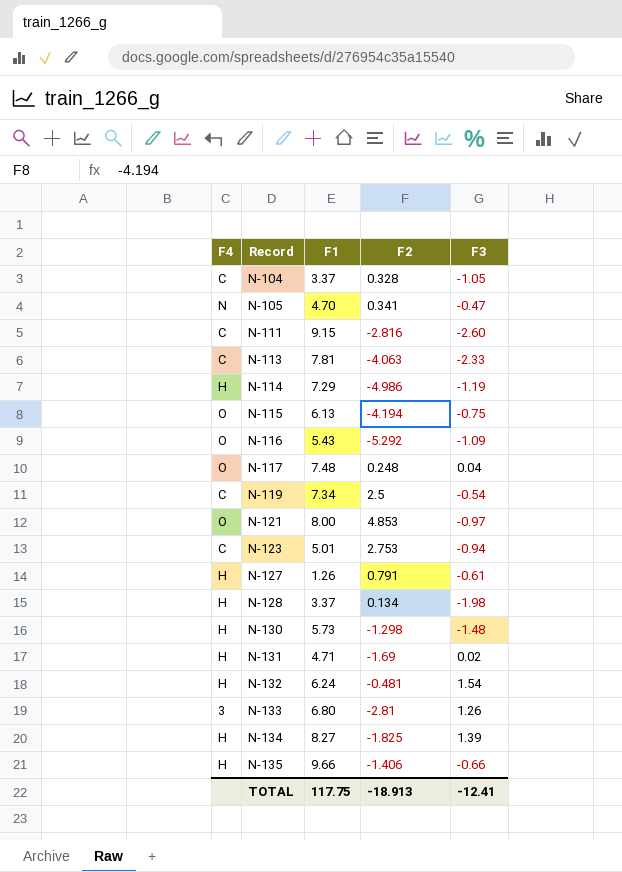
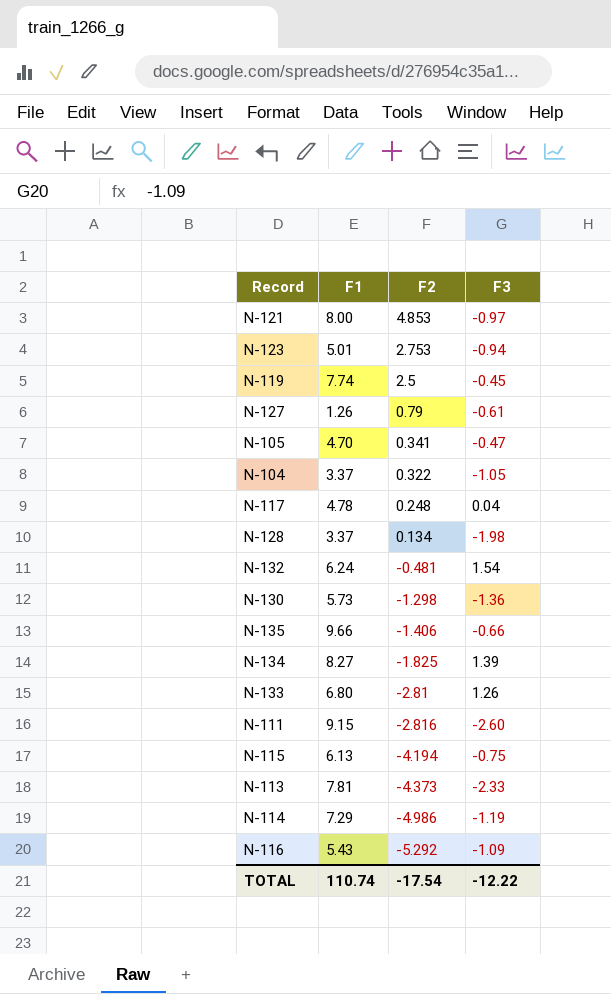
row order: Record ascending -> F2 descending
column F4 | position: 1 -> none
row N-131: H | 4.71 | -1.69 | 0.02 -> none
N-119 | F1: 7.34 -> 7.74
N-119 | F3: -0.54 -> -0.45
N-127 | F2: 0.791 -> 0.79
N-104 | F2: 0.328 -> 0.322
N-117 | F1: 7.48 -> 4.78
N-130 | F3: -1.48 -> -1.36
N-113 | F2: -4.063 -> -4.373
TOTAL | F1: 117.75 -> 110.74
TOTAL | F2: -18.913 -> -17.54
TOTAL | F3: -12.41 -> -12.22

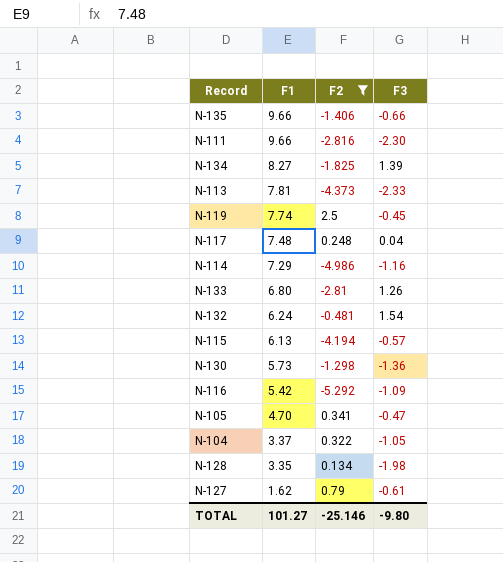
filter: none -> F2 <= 2.5
row order: F2 descending -> F1 descending
N-111 | F1: 9.15 -> 9.66
N-111 | F3: -2.60 -> -2.30
N-117 | F1: 4.78 -> 7.48
N-114 | F3: -1.19 -> -1.16
N-115 | F3: -0.75 -> -0.57
N-116 | F1: 5.43 -> 5.42
N-128 | F1: 3.37 -> 3.35
N-127 | F1: 1.26 -> 1.62
TOTAL | F1: 110.74 -> 101.27
TOTAL | F2: -17.54 -> -25.146
TOTAL | F3: -12.22 -> -9.80

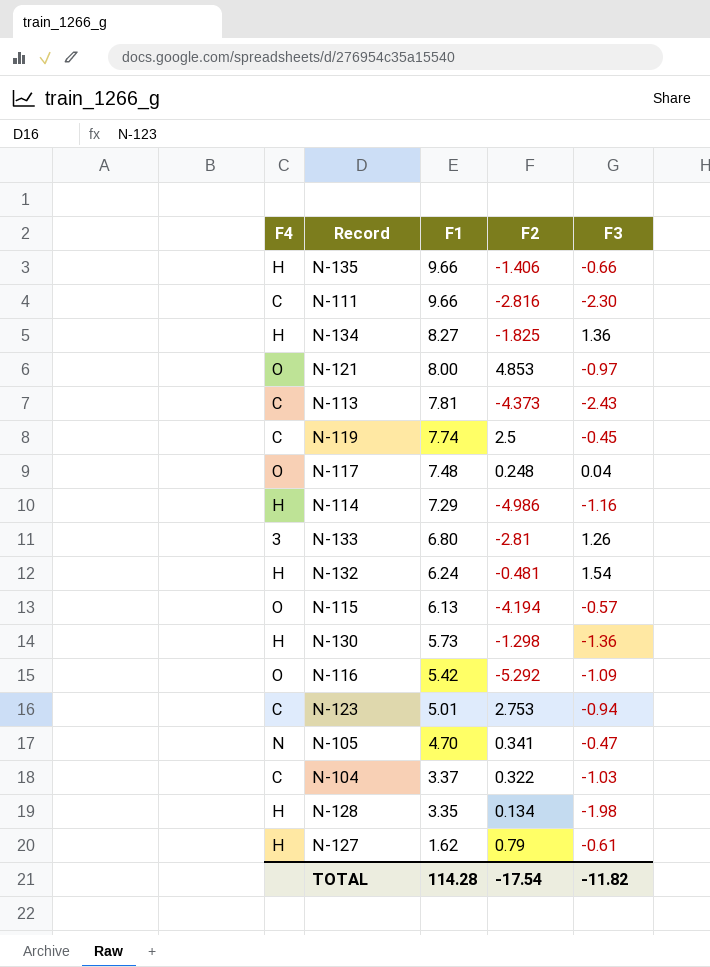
filter: F2 <= 2.5 -> none
column F4 | position: none -> 1
N-134 | F3: 1.39 -> 1.36
N-113 | F3: -2.33 -> -2.43
N-104 | F3: -1.05 -> -1.03
TOTAL | F1: 101.27 -> 114.28
TOTAL | F2: -25.146 -> -17.54
TOTAL | F3: -9.80 -> -11.82

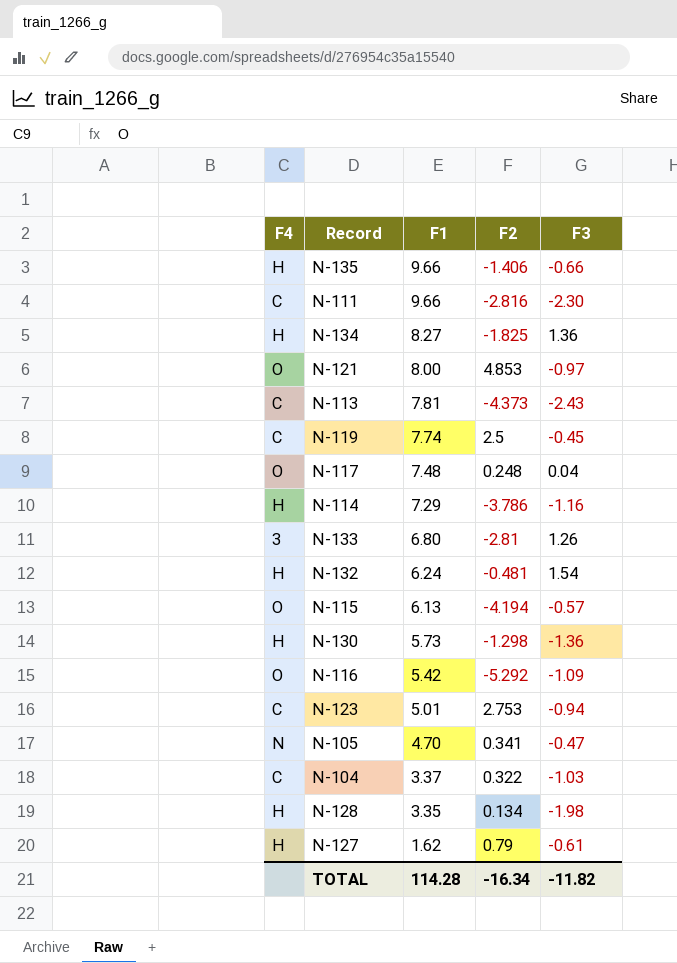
N-114 | F2: -4.986 -> -3.786
TOTAL | F2: -17.54 -> -16.34

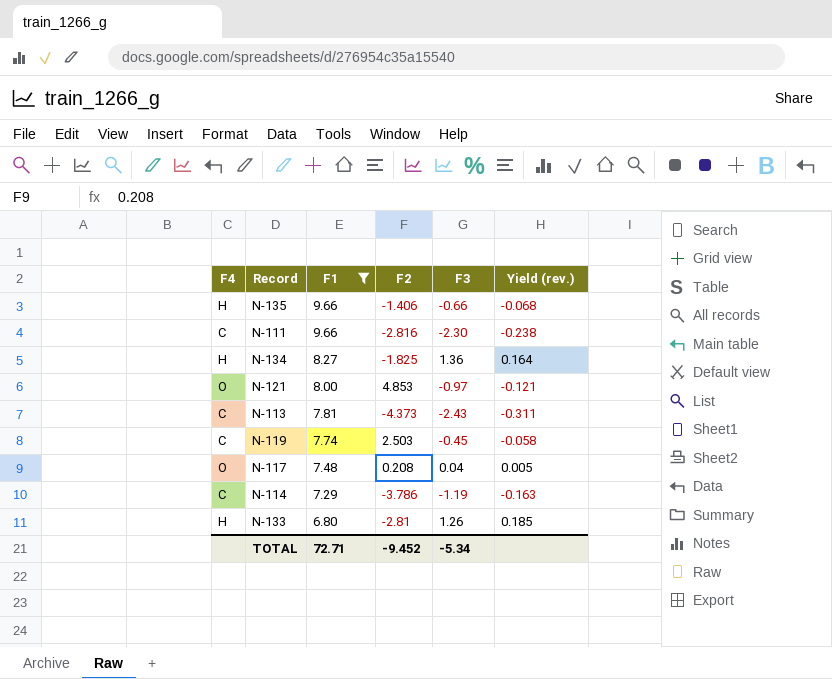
filter: none -> F1 >= 6.80
column Yield (rev.) | formula: none -> [F3] / [F1]
N-119 | F2: 2.5 -> 2.503
N-117 | F2: 0.248 -> 0.208
N-114 | F4: H -> C
N-114 | F3: -1.16 -> -1.19
N-133 | F4: 3 -> H
TOTAL | F1: 114.28 -> 72.71
TOTAL | F2: -16.34 -> -9.452
TOTAL | F3: -11.82 -> -5.34

